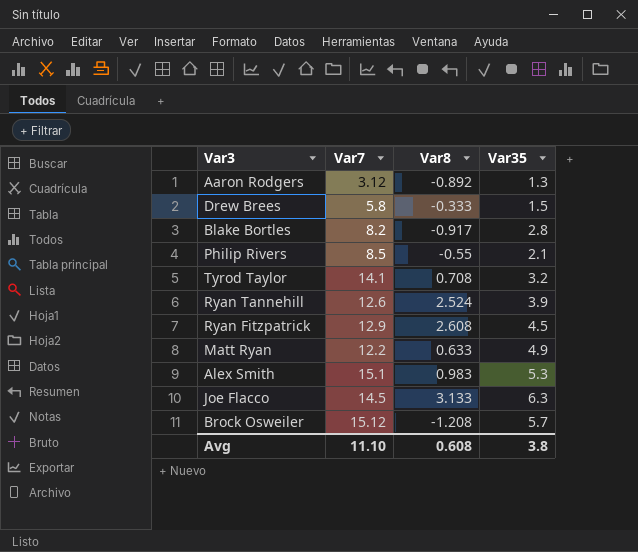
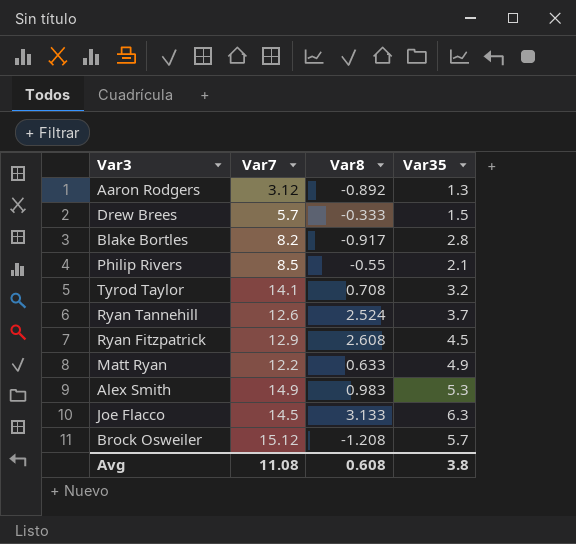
Drew Brees | Var7: 5.8 -> 5.7
Ryan Tannehill | Var35: 3.9 -> 3.7
Alex Smith | Var7: 15.1 -> 14.9
Avg | Var7: 11.10 -> 11.08

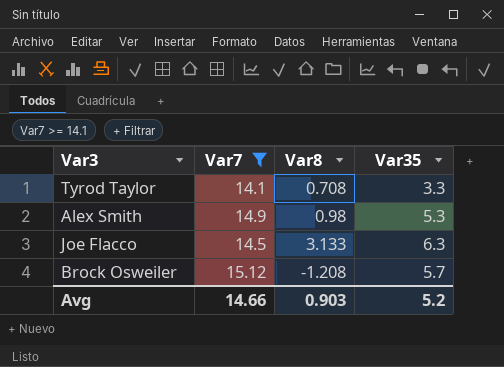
filter: none -> Var7 >= 14.1
Tyrod Taylor | Var35: 3.2 -> 3.3
Alex Smith | Var8: 0.983 -> 0.98
Avg | Var7: 11.08 -> 14.66
Avg | Var8: 0.608 -> 0.903
Avg | Var35: 3.8 -> 5.2

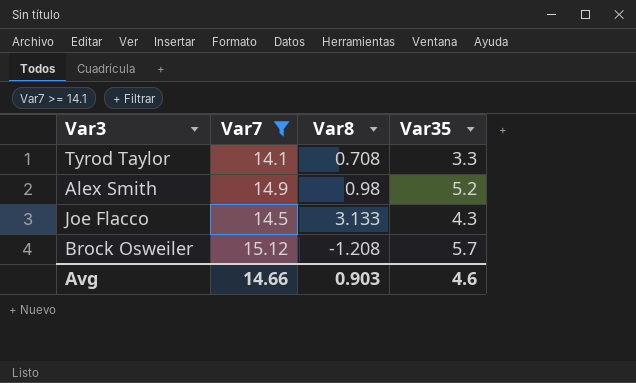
Alex Smith | Var35: 5.3 -> 5.2
Joe Flacco | Var35: 6.3 -> 4.3
Avg | Var35: 5.2 -> 4.6

